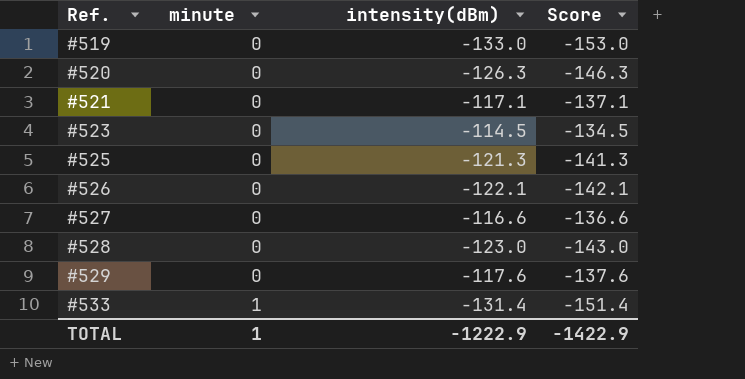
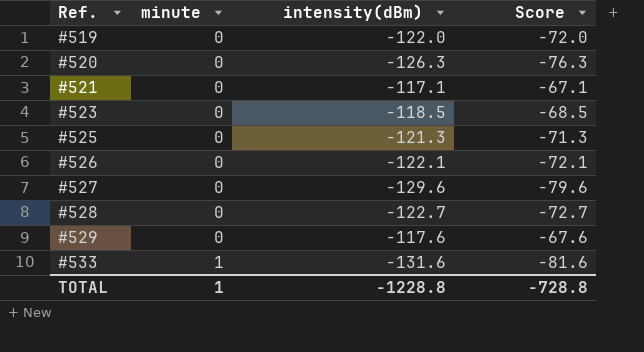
column Score | formula: [intensity(dBm)] - 20 -> [intensity(dBm)] + 50
#519 | intensity(dBm): -133.0 -> -122.0
#523 | intensity(dBm): -114.5 -> -118.5
#527 | intensity(dBm): -116.6 -> -129.6
#528 | intensity(dBm): -123.0 -> -122.7
#533 | intensity(dBm): -131.4 -> -131.6
TOTAL | intensity(dBm): -1222.9 -> -1228.8
TOTAL | Score: -1422.9 -> -728.8

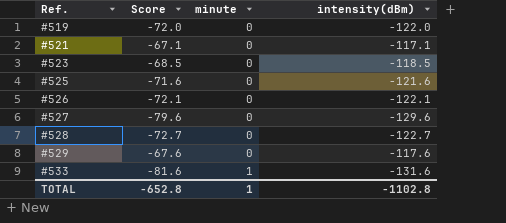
column Score | position: 4 -> 2
row #520: 0 | -126.3 | -76.3 -> none
#525 | Score: -71.3 -> -71.6
#525 | intensity(dBm): -121.3 -> -121.6
TOTAL | Score: -728.8 -> -652.8
TOTAL | intensity(dBm): -1228.8 -> -1102.8

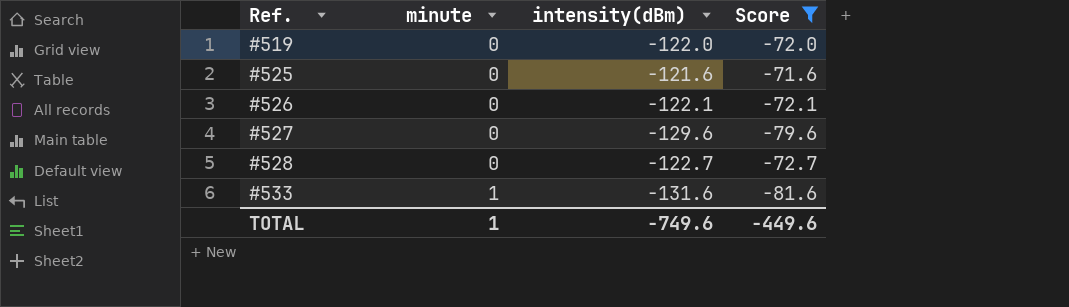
filter: none -> Score <= -71.6
column Score | position: 2 -> 4
TOTAL | intensity(dBm): -1102.8 -> -749.6
TOTAL | Score: -652.8 -> -449.6

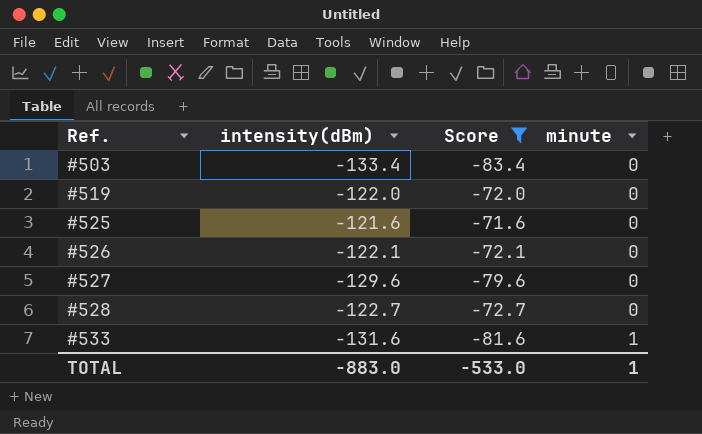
column minute | position: 2 -> 4
row #503: none -> -133.4 | -83.4 | 0
TOTAL | intensity(dBm): -749.6 -> -883.0
TOTAL | Score: -449.6 -> -533.0

